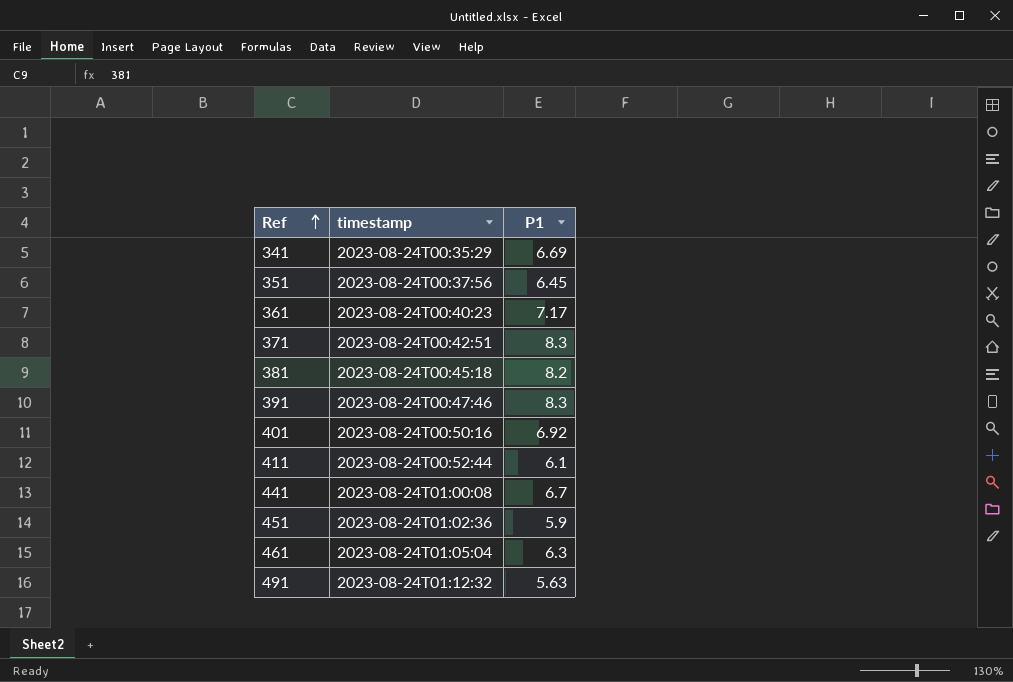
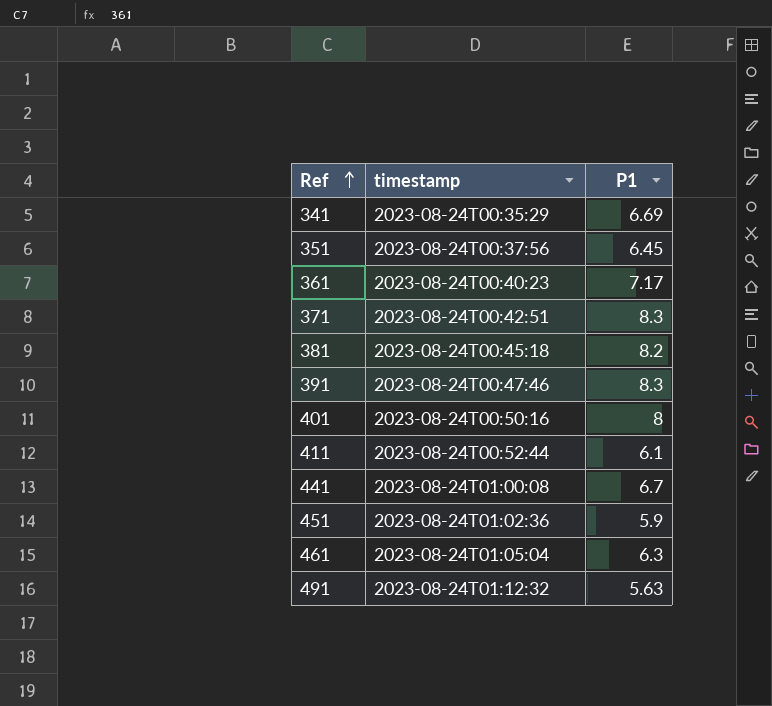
401 | P1: 6.92 -> 8

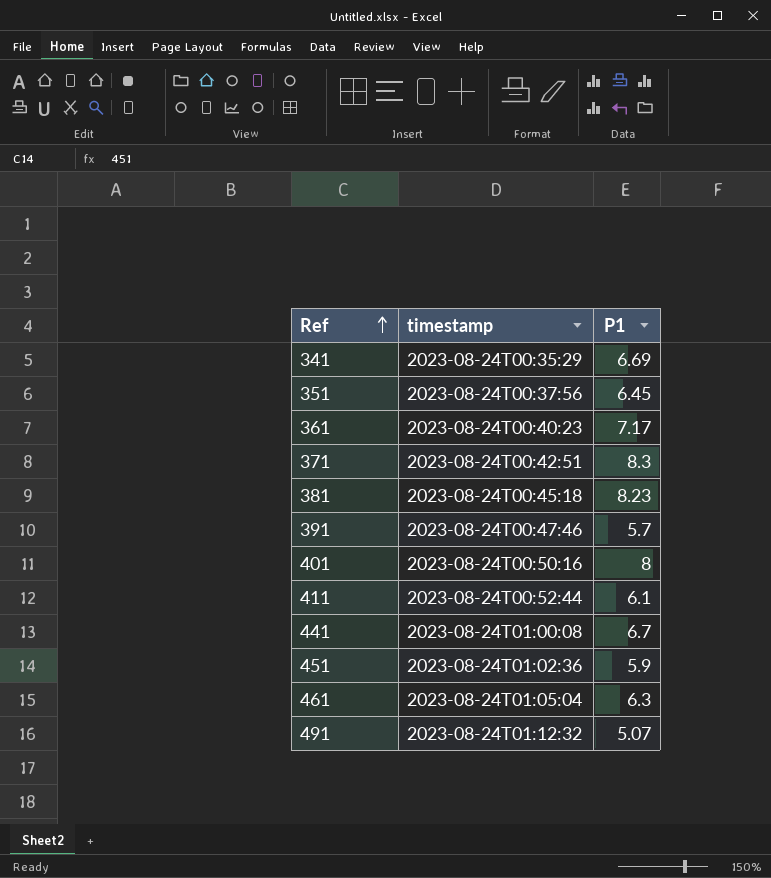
381 | P1: 8.2 -> 8.23
391 | P1: 8.3 -> 5.7
491 | P1: 5.63 -> 5.07

